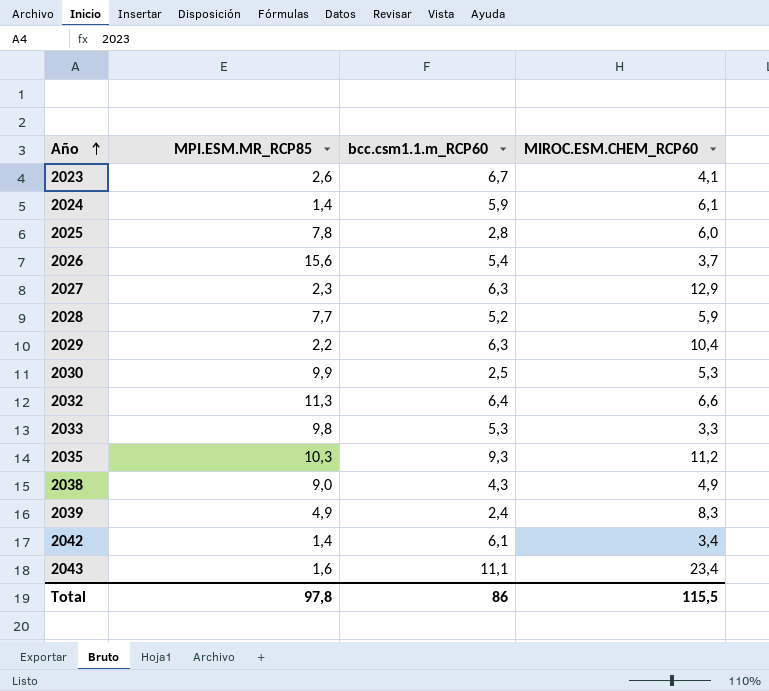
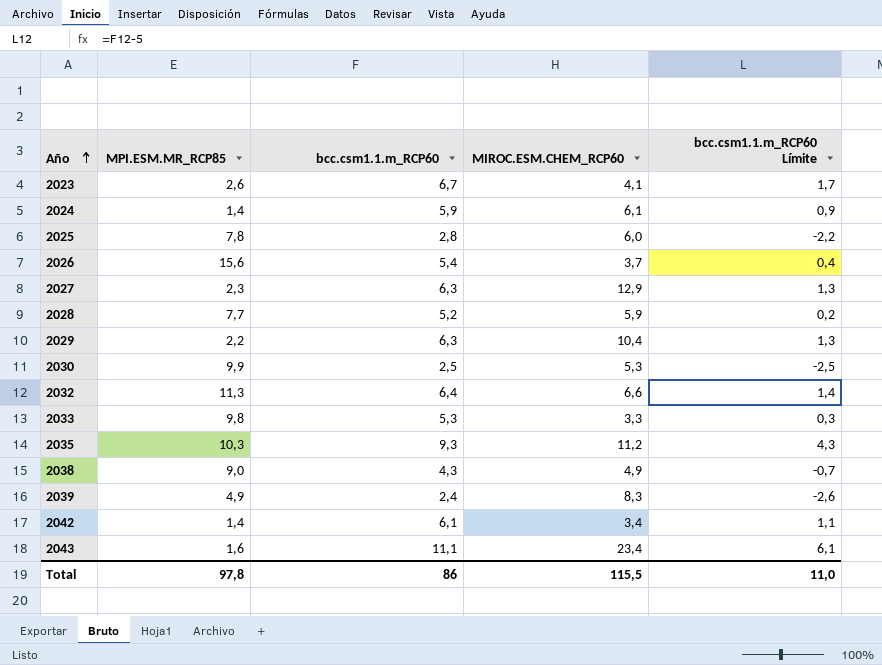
column bcc.csm1.1.m_RCP60 Límite | formula: none -> [bcc.csm1.1.m_RCP60] - 5

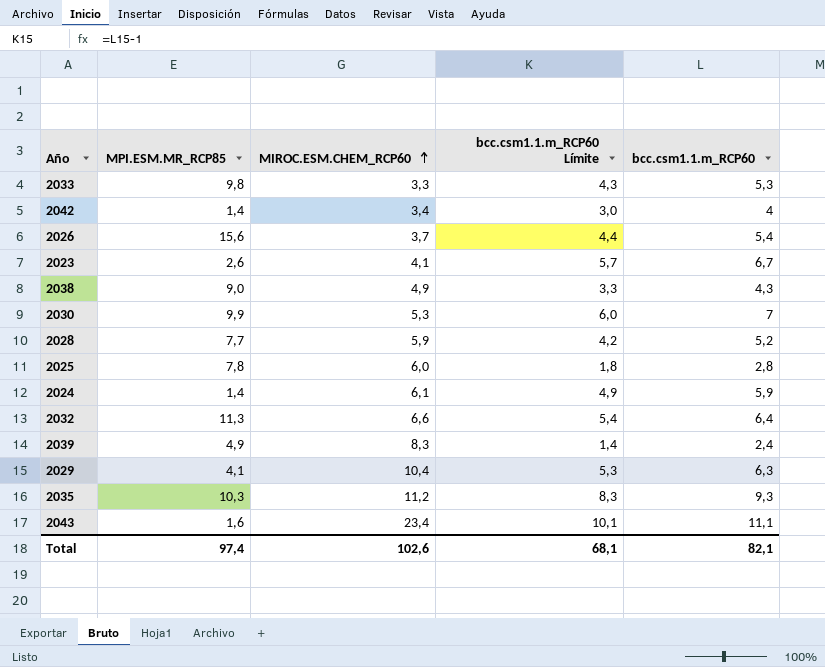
row order: Año ascending -> MIROC.ESM.CHEM_RCP60 ascending
column bcc.csm1.1.m_RCP60 Límite | formula: [bcc.csm1.1.m_RCP60] - 5 -> [bcc.csm1.1.m_RCP60] - 1
column bcc.csm1.1.m_RCP60 | position: 3 -> 5
row 2027: 2,3 | 6,3 | 12,9 | 1,3 -> none
2042 | bcc.csm1.1.m_RCP60: 6,1 -> 4
2030 | bcc.csm1.1.m_RCP60: 2,5 -> 7
2029 | MPI.ESM.MR_RCP85: 2,2 -> 4,1
Total | MPI.ESM.MR_RCP85: 97,8 -> 97,4
Total | MIROC.ESM.CHEM_RCP60: 115,5 -> 102,6
Total | bcc.csm1.1.m_RCP60 Límite: 11,0 -> 68,1
Total | bcc.csm1.1.m_RCP60: 86 -> 82,1

